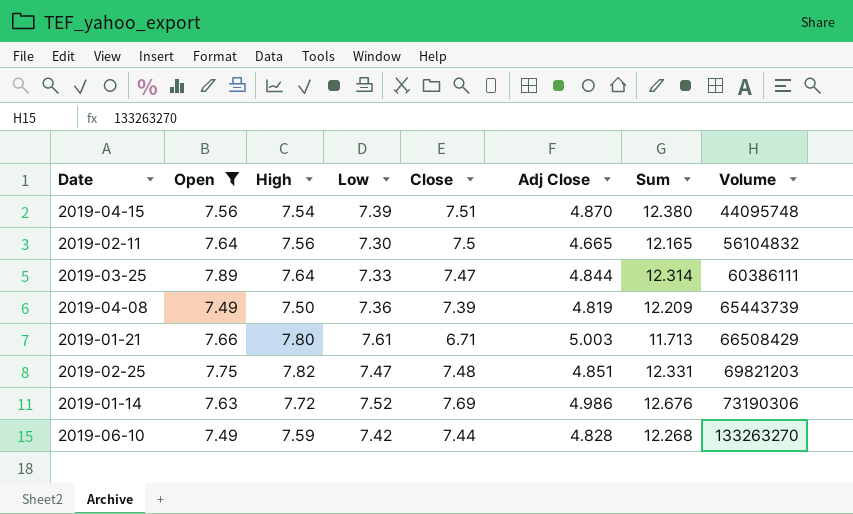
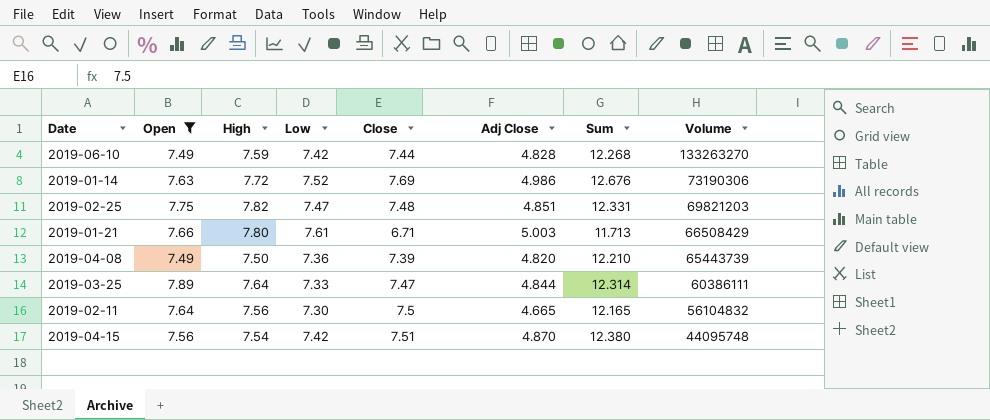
row order: Volume ascending -> Volume descending
2019-04-08 | Adj Close: 4.819 -> 4.820
2019-04-08 | Sum: 12.209 -> 12.210
2019-04-15 | Low: 7.39 -> 7.42

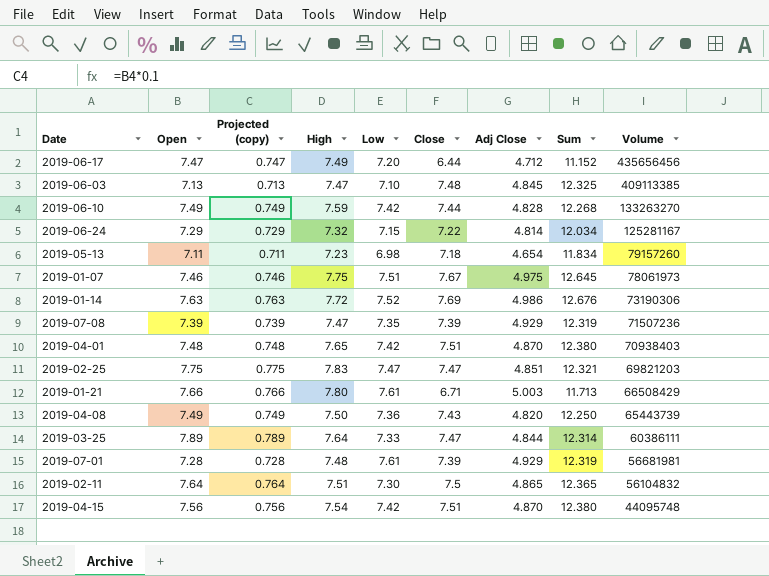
filter: Open >= 7.49 -> none
column Projected (copy) | formula: none -> [Open] * 0.1
2019-02-25 | High: 7.82 -> 7.83
2019-02-25 | Close: 7.48 -> 7.47
2019-02-25 | Sum: 12.331 -> 12.321
2019-04-08 | Close: 7.39 -> 7.43
2019-04-08 | Sum: 12.210 -> 12.250
2019-02-11 | High: 7.56 -> 7.51
2019-02-11 | Adj Close: 4.665 -> 4.865
2019-02-11 | Sum: 12.165 -> 12.365

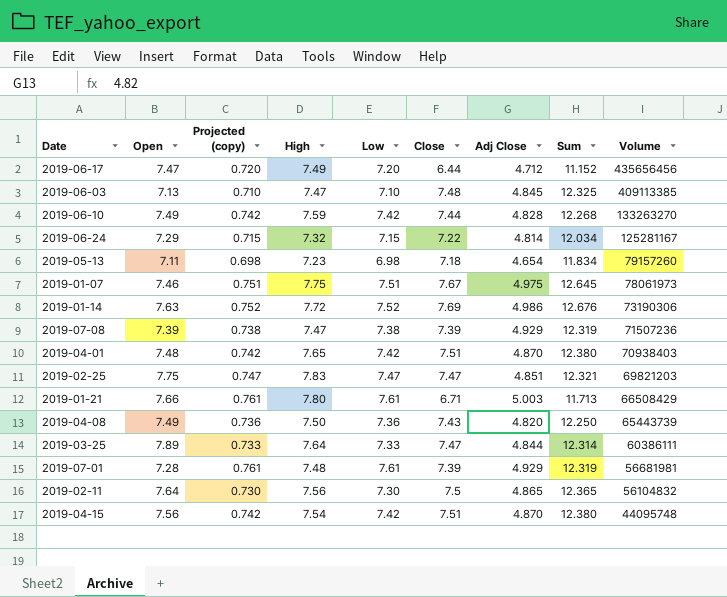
column Projected (copy) | formula: [Open] * 0.1 -> [Low] * 0.1
2019-07-08 | Low: 7.35 -> 7.38
2019-02-11 | High: 7.51 -> 7.56

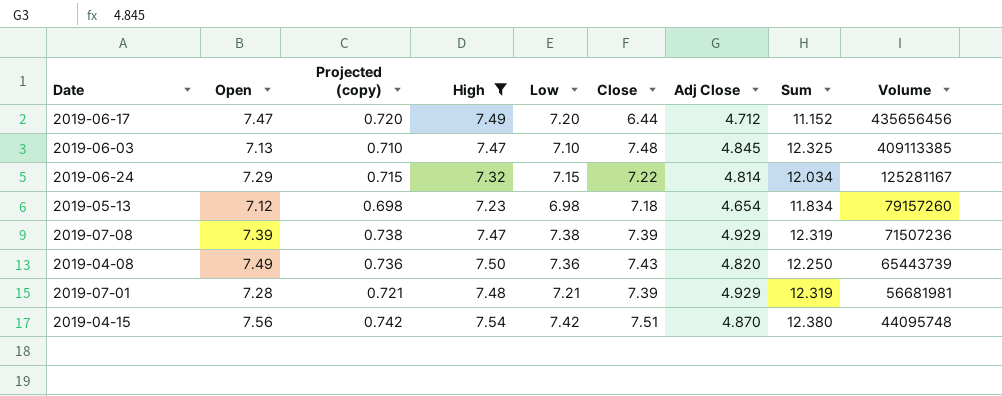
filter: none -> High <= 7.54
2019-05-13 | Open: 7.11 -> 7.12
2019-07-01 | Projected (copy): 0.761 -> 0.721
2019-07-01 | Low: 7.61 -> 7.21

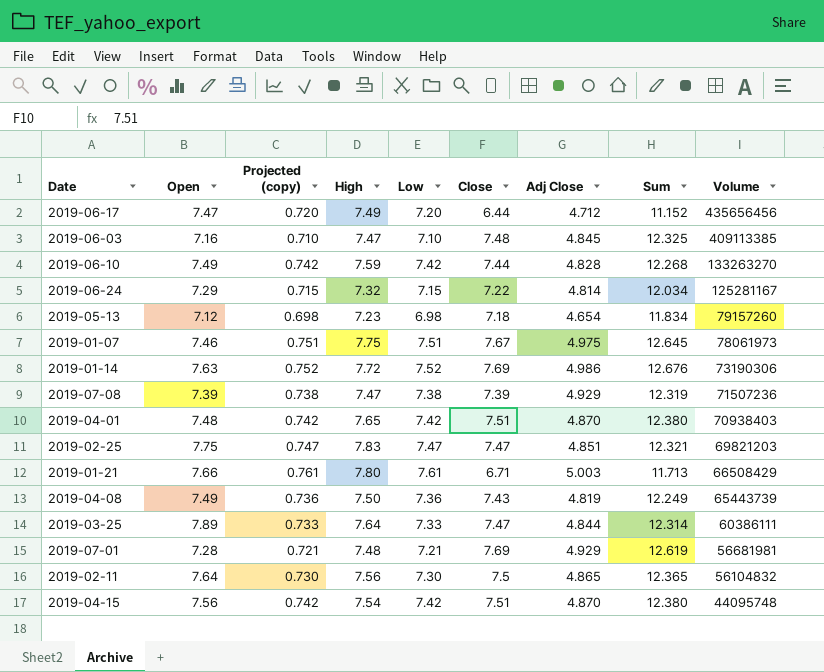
filter: High <= 7.54 -> none
2019-06-03 | Open: 7.13 -> 7.16
2019-04-08 | Adj Close: 4.820 -> 4.819
2019-04-08 | Sum: 12.250 -> 12.249
2019-07-01 | Close: 7.39 -> 7.69
2019-07-01 | Sum: 12.319 -> 12.619

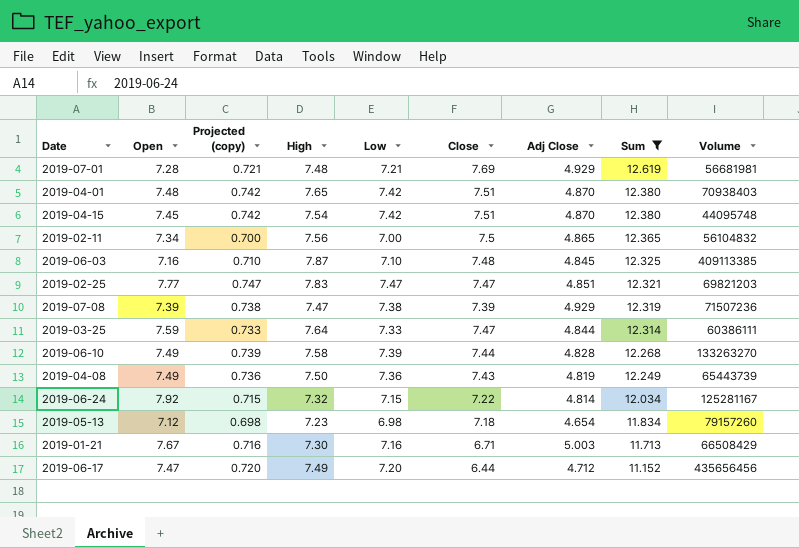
filter: none -> Sum <= 12.619
row order: Volume descending -> Sum descending
2019-04-15 | Open: 7.56 -> 7.45
2019-02-11 | Open: 7.64 -> 7.34
2019-02-11 | Projected (copy): 0.730 -> 0.700
2019-02-11 | Low: 7.30 -> 7.00
2019-06-03 | High: 7.47 -> 7.87
2019-02-25 | Open: 7.75 -> 7.77
2019-03-25 | Open: 7.89 -> 7.59
2019-06-10 | Projected (copy): 0.742 -> 0.739
2019-06-10 | High: 7.59 -> 7.58
2019-06-10 | Low: 7.42 -> 7.39
2019-06-24 | Open: 7.29 -> 7.92
2019-01-21 | Open: 7.66 -> 7.67
2019-01-21 | Projected (copy): 0.761 -> 0.716
2019-01-21 | High: 7.80 -> 7.30
2019-01-21 | Low: 7.61 -> 7.16

